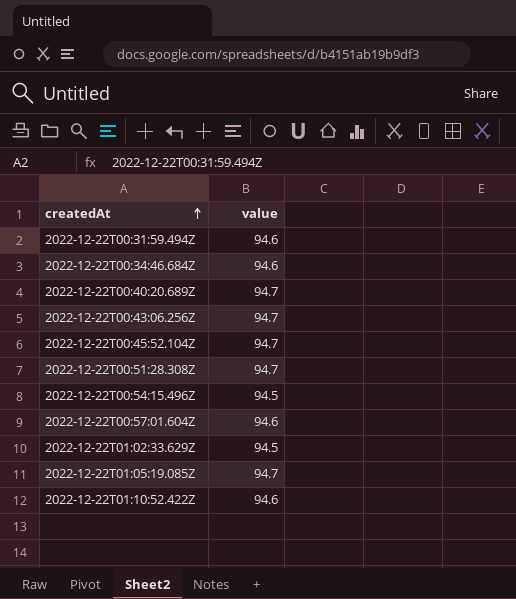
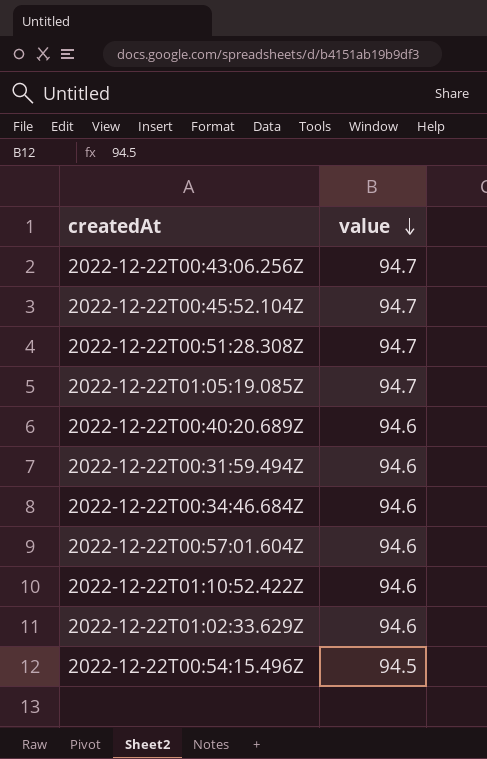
row order: createdAt ascending -> value descending
2022-12-22T00:40:20.689Z | value: 94.7 -> 94.6
2022-12-22T01:02:33.629Z | value: 94.5 -> 94.6

